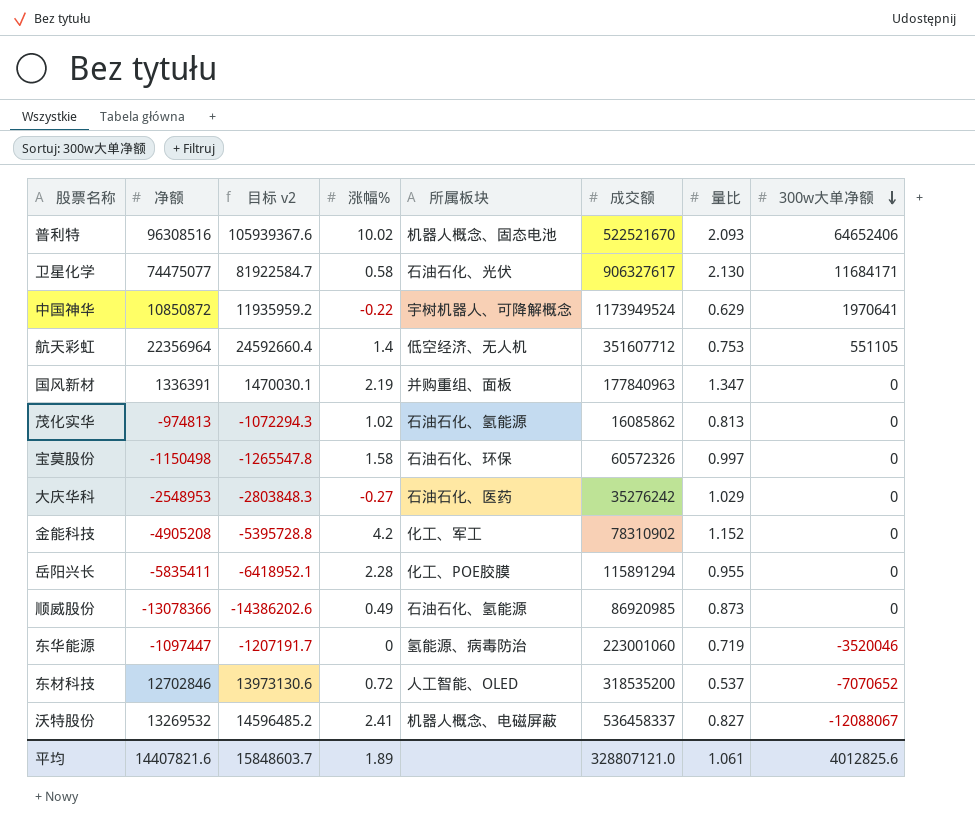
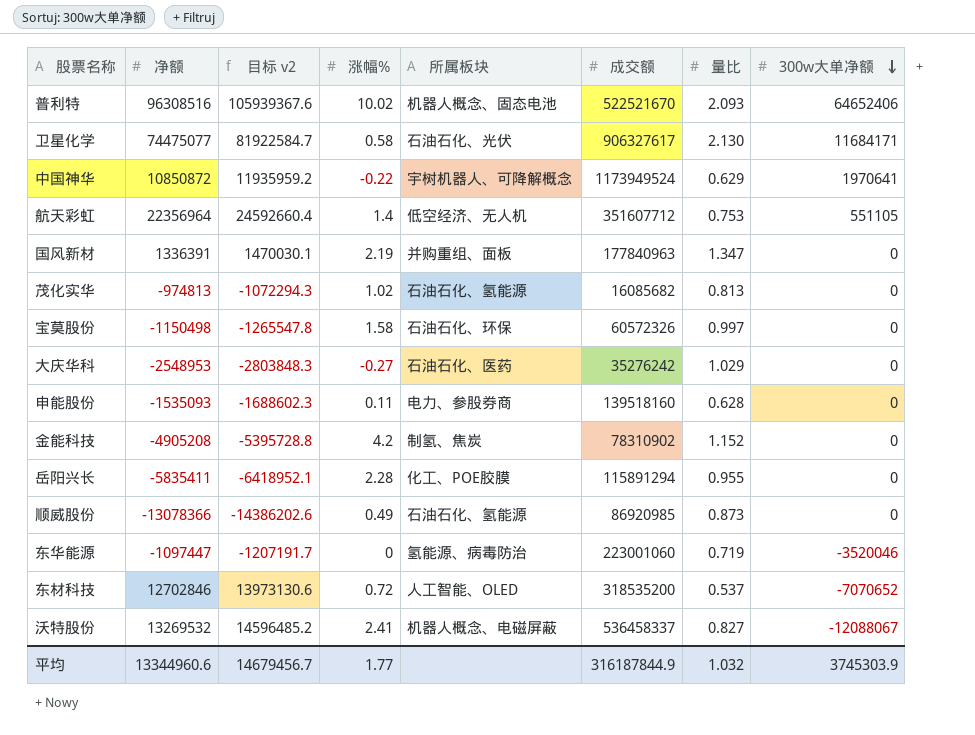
茂化实华 | 成交额: 16085862 -> 16085682
row 申能股份: none -> -1535093 | -1688602.3 | 0.11 | 电力、参股券商 | 139518160 | 0.628 | 0
金能科技 | 所属板块: 化工、军工 -> 制氢、焦炭
平均 | 净额: 14407821.6 -> 13344960.6
平均 | 目标 v2: 15848603.7 -> 14679456.7
平均 | 涨幅%: 1.89 -> 1.77
平均 | 成交额: 328807121.0 -> 316187844.9
平均 | 量比: 1.061 -> 1.032
平均 | 300w大单净额: 4012825.6 -> 3745303.9

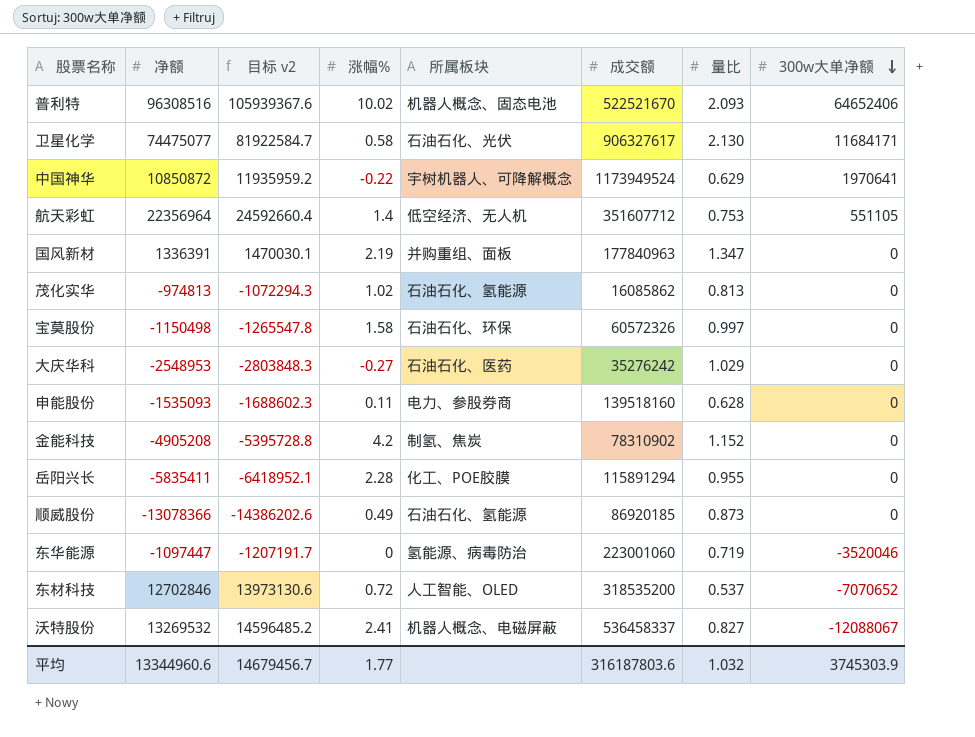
茂化实华 | 成交额: 16085682 -> 16085862
顺威股份 | 成交额: 86920985 -> 86920185
平均 | 成交额: 316187844.9 -> 316187803.6

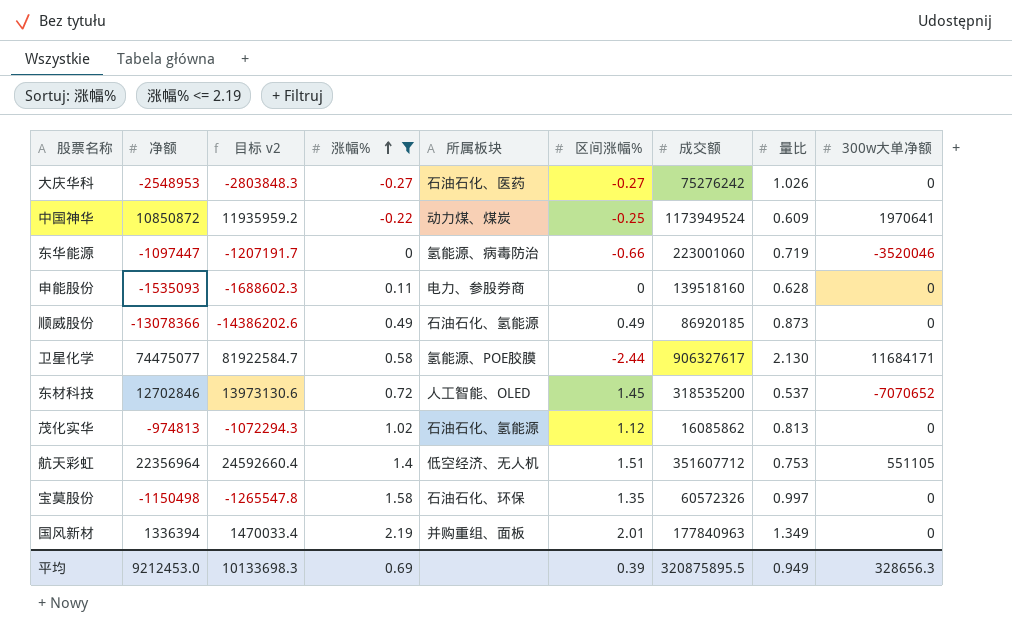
filter: none -> 涨幅% <= 2.19
row order: 300w大单净额 descending -> 涨幅% ascending
column 区间涨幅% | position: none -> 6
大庆华科 | 成交额: 35276242 -> 75276242
大庆华科 | 量比: 1.029 -> 1.026
中国神华 | 所属板块: 宇树机器人、可降解概念 -> 动力煤、煤炭
中国神华 | 量比: 0.629 -> 0.609
卫星化学 | 所属板块: 石油石化、光伏 -> 氢能源、POE胶膜
国风新材 | 净额: 1336391 -> 1336394
国风新材 | 目标 v2: 1470030.1 -> 1470033.4
国风新材 | 量比: 1.347 -> 1.349
平均 | 净额: 13344960.6 -> 9212453.0
平均 | 目标 v2: 14679456.7 -> 10133698.3
平均 | 涨幅%: 1.77 -> 0.69
平均 | 成交额: 316187803.6 -> 320875895.5
平均 | 量比: 1.032 -> 0.949
平均 | 300w大单净额: 3745303.9 -> 328656.3

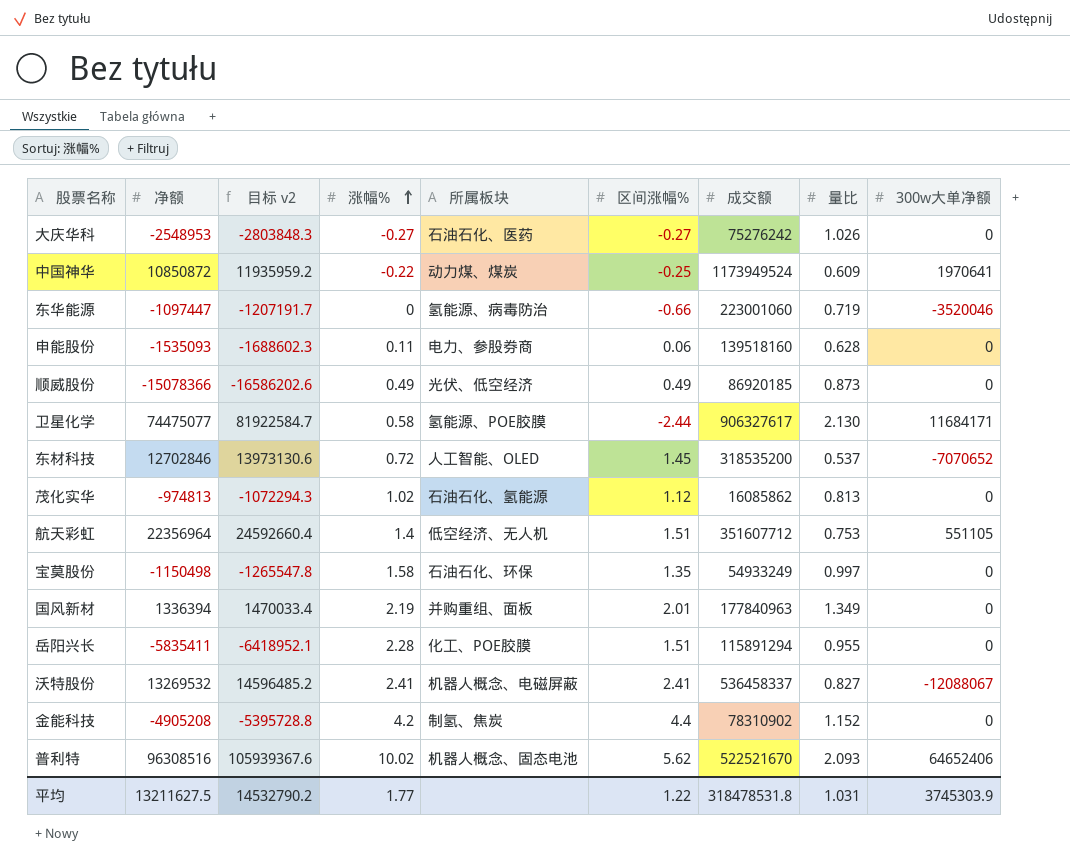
filter: 涨幅% <= 2.19 -> none
申能股份 | 区间涨幅%: 0 -> 0.06
顺威股份 | 净额: -13078366 -> -15078366
顺威股份 | 目标 v2: -14386202.6 -> -16586202.6
顺威股份 | 所属板块: 石油石化、氢能源 -> 光伏、低空经济
宝莫股份 | 成交额: 60572326 -> 54933249
平均 | 净额: 9212453.0 -> 13211627.5
平均 | 目标 v2: 10133698.3 -> 14532790.2
平均 | 涨幅%: 0.69 -> 1.77
平均 | 区间涨幅%: 0.39 -> 1.22
平均 | 成交额: 320875895.5 -> 318478531.8
平均 | 量比: 0.949 -> 1.031
平均 | 300w大单净额: 328656.3 -> 3745303.9

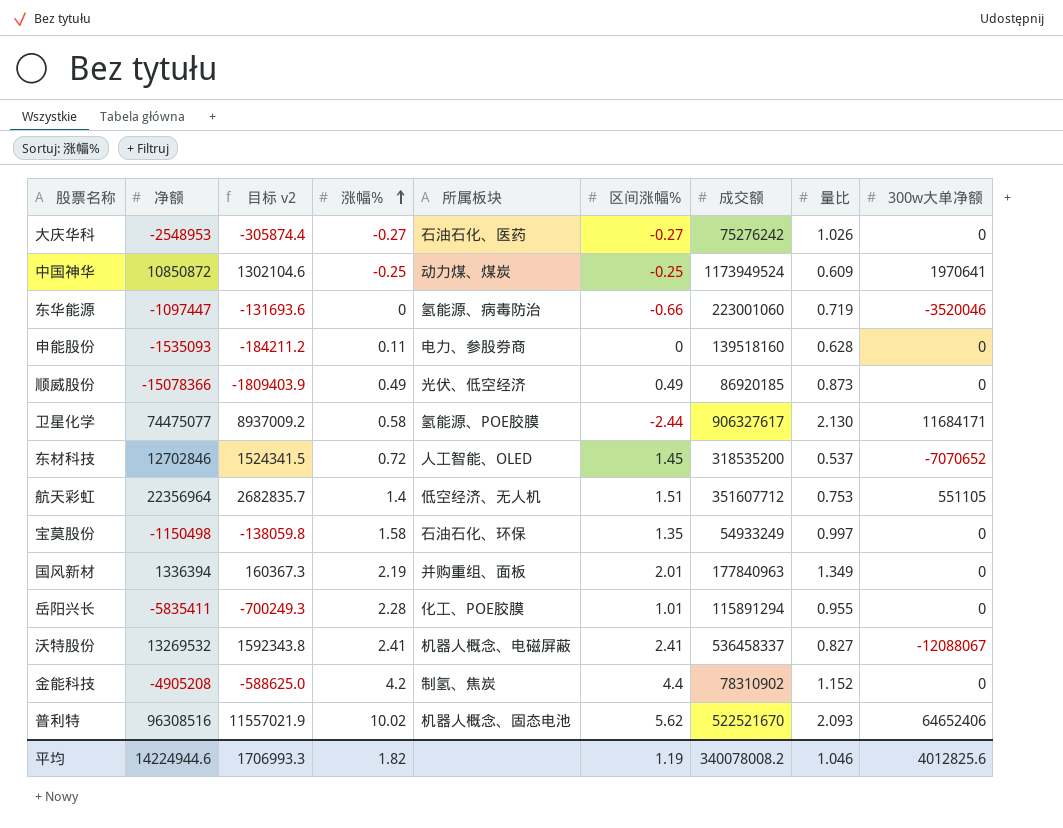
column 目标 v2 | formula: [净额] * 1.1 -> [净额] * 0.12
row 茂化实华: -974813 | -1072294.3 | 1.02 | 石油石化、氢能源 | 1.12 | 16085862 | 0.813 | 0 -> none
中国神华 | 涨幅%: -0.22 -> -0.25
申能股份 | 区间涨幅%: 0.06 -> 0
岳阳兴长 | 区间涨幅%: 1.51 -> 1.01
平均 | 净额: 13211627.5 -> 14224944.6
平均 | 目标 v2: 14532790.2 -> 1706993.3
平均 | 涨幅%: 1.77 -> 1.82
平均 | 区间涨幅%: 1.22 -> 1.19
平均 | 成交额: 318478531.8 -> 340078008.2
平均 | 量比: 1.031 -> 1.046
平均 | 300w大单净额: 3745303.9 -> 4012825.6

